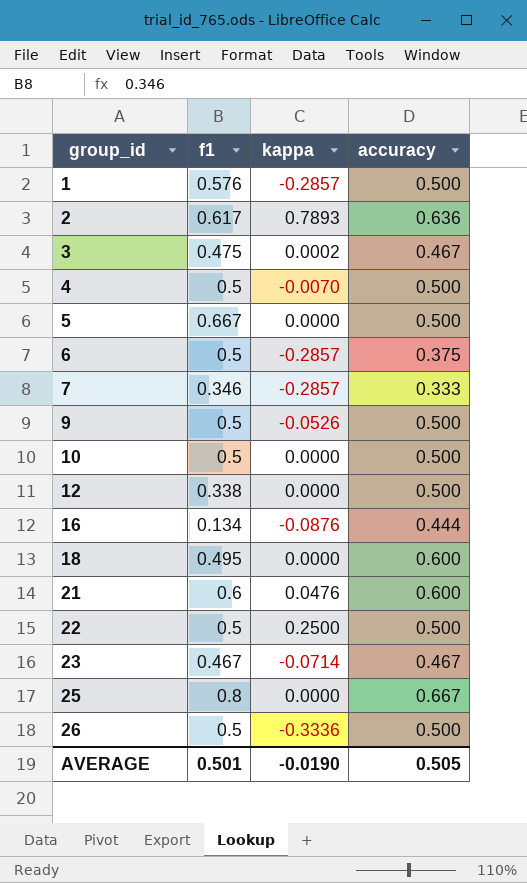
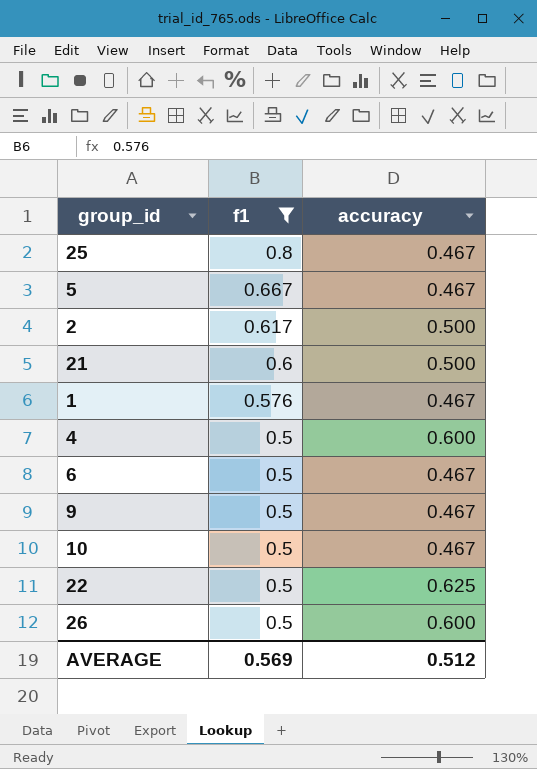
filter: none -> f1 >= 0.5
row order: group_id ascending -> f1 descending
column kappa | position: 3 -> none
25 | accuracy: 0.667 -> 0.467
5 | accuracy: 0.500 -> 0.467
2 | accuracy: 0.636 -> 0.500
21 | accuracy: 0.600 -> 0.500
1 | accuracy: 0.500 -> 0.467
4 | accuracy: 0.500 -> 0.600
6 | accuracy: 0.375 -> 0.467
9 | accuracy: 0.500 -> 0.467
10 | accuracy: 0.500 -> 0.467
22 | accuracy: 0.500 -> 0.625
26 | accuracy: 0.500 -> 0.600
AVERAGE | f1: 0.501 -> 0.569
AVERAGE | accuracy: 0.505 -> 0.512

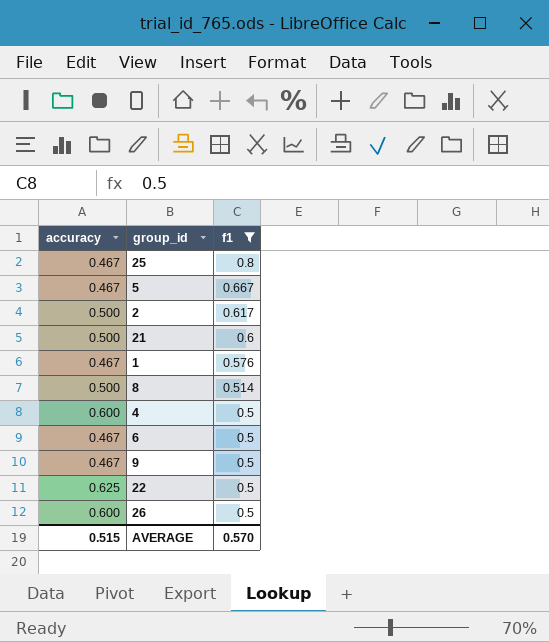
column accuracy | position: 3 -> 1
row 10: 0.5 | 0.467 -> none
row 8: none -> 0.500 | 0.514
AVERAGE | accuracy: 0.512 -> 0.515
AVERAGE | f1: 0.569 -> 0.570

